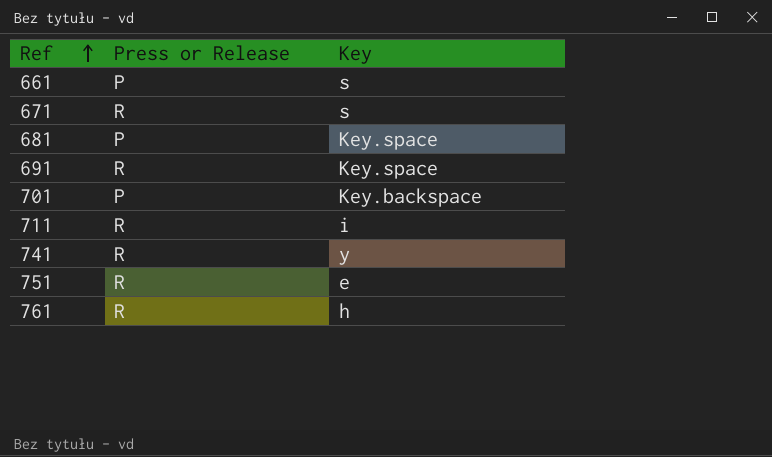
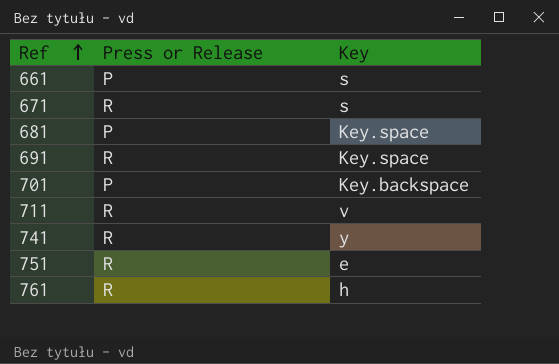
711 | Key: i -> v

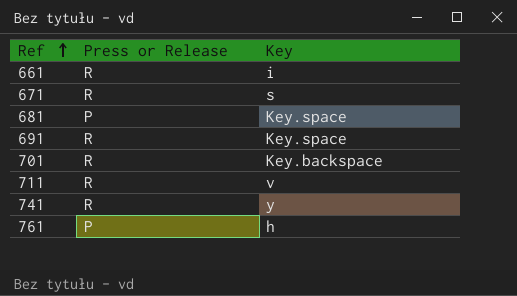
row 751: R | e -> none
661 | Press or Release: P -> R
661 | Key: s -> i
701 | Press or Release: P -> R
761 | Press or Release: R -> P

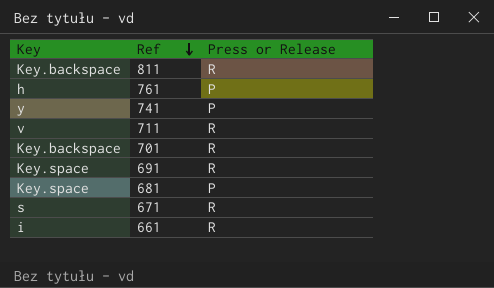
row order: Ref ascending -> Ref descending
column Key | position: 3 -> 1
row 811: none -> Key.backspace | R
741 | Press or Release: R -> P

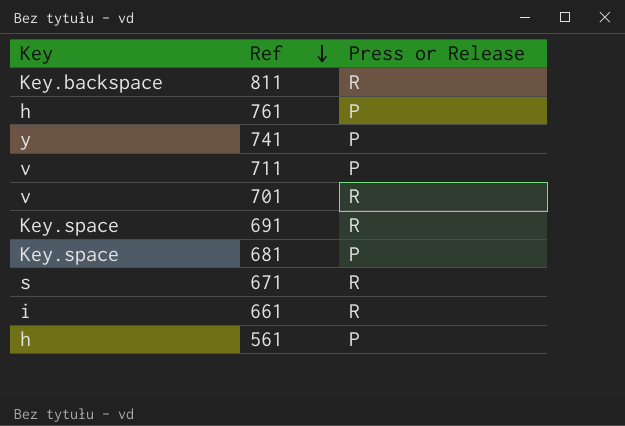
711 | Press or Release: R -> P
701 | Key: Key.backspace -> v
row 561: none -> h | P

